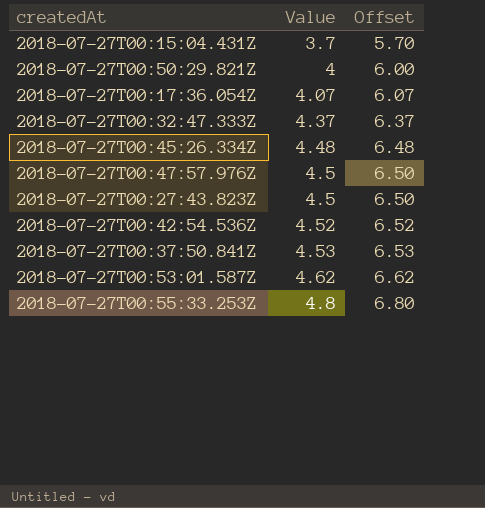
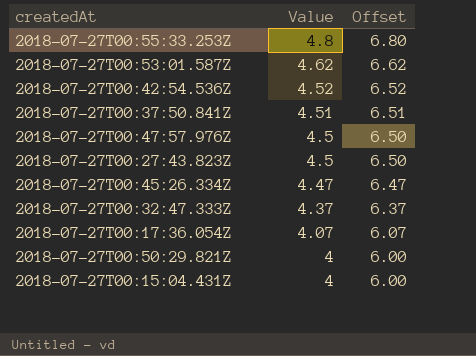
row order: Value ascending -> Value descending
2018-07-27T00:37:50.841Z | Value: 4.53 -> 4.51
2018-07-27T00:37:50.841Z | Offset: 6.53 -> 6.51
2018-07-27T00:45:26.334Z | Value: 4.48 -> 4.47
2018-07-27T00:45:26.334Z | Offset: 6.48 -> 6.47
2018-07-27T00:15:04.431Z | Value: 3.7 -> 4
2018-07-27T00:15:04.431Z | Offset: 5.70 -> 6.00

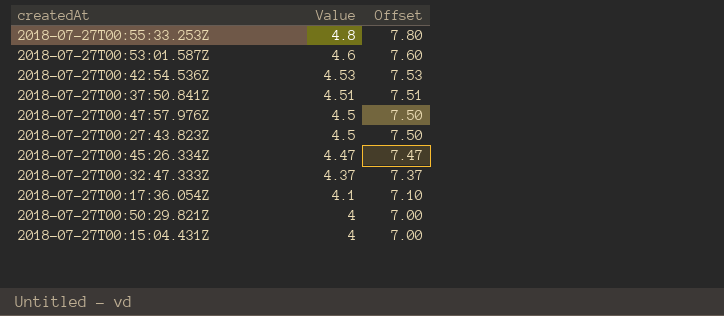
column Offset | formula: [Value] + 2 -> [Value] + 3
2018-07-27T00:53:01.587Z | Value: 4.62 -> 4.6
2018-07-27T00:42:54.536Z | Value: 4.52 -> 4.53
2018-07-27T00:17:36.054Z | Value: 4.07 -> 4.1

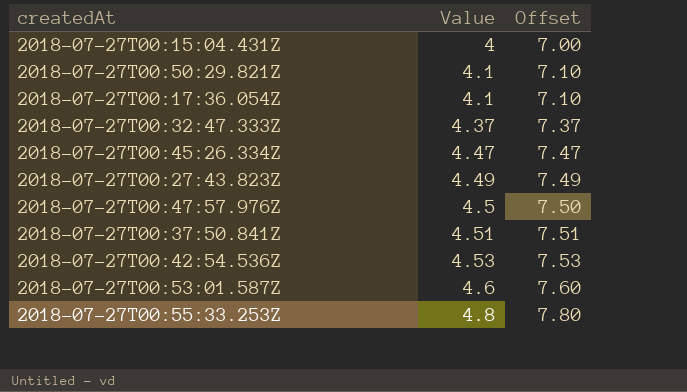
row order: Value descending -> Value ascending
2018-07-27T00:50:29.821Z | Value: 4 -> 4.1
2018-07-27T00:50:29.821Z | Offset: 7.00 -> 7.10
2018-07-27T00:27:43.823Z | Value: 4.5 -> 4.49
2018-07-27T00:27:43.823Z | Offset: 7.50 -> 7.49

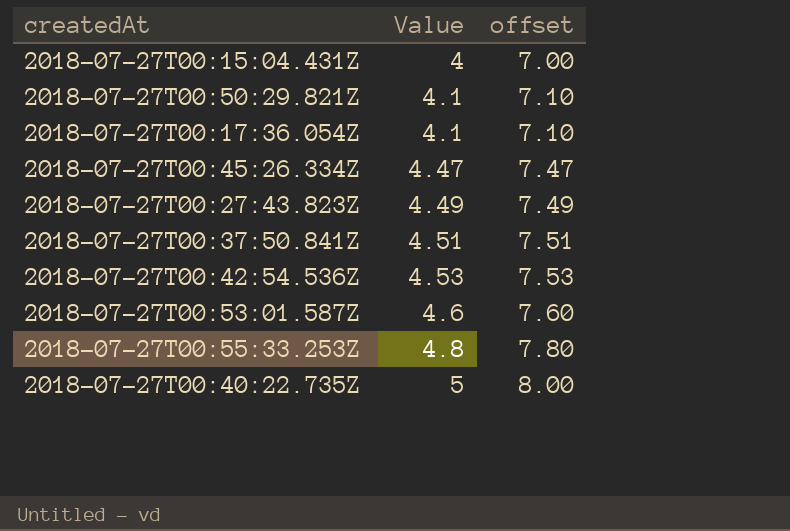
column name: Offset -> offset
row 2018-07-27T00:32:47.333Z: 4.37 | 7.37 -> none
row 2018-07-27T00:47:57.976Z: 4.5 | 7.50 -> none
row 2018-07-27T00:40:22.735Z: none -> 5 | 8.00

